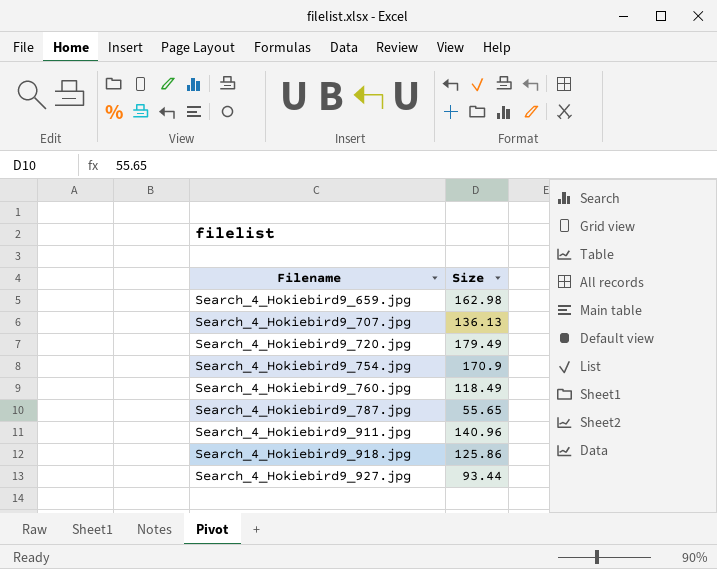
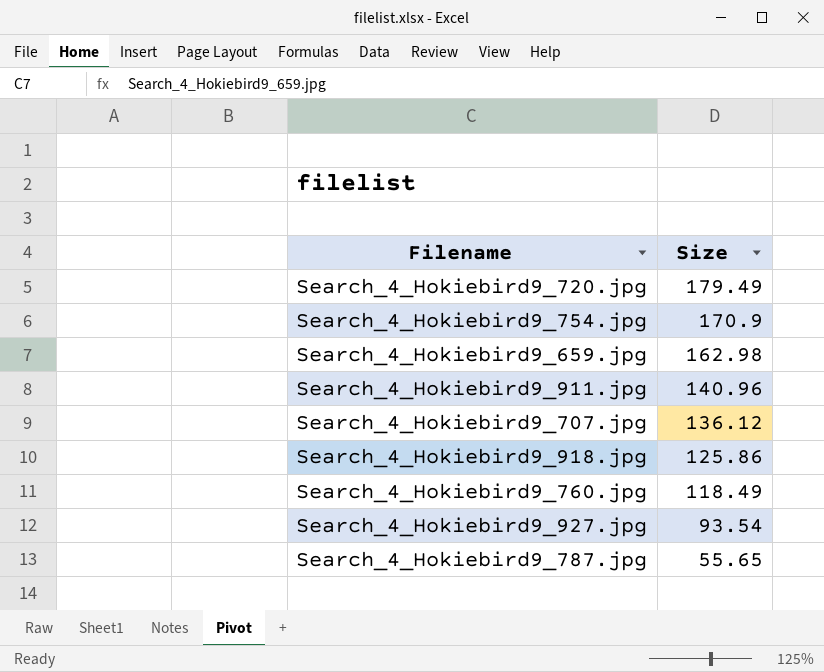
row order: Filename ascending -> Size descending
Search_4_Hokiebird9_707.jpg | Size: 136.13 -> 136.12
Search_4_Hokiebird9_927.jpg | Size: 93.44 -> 93.54

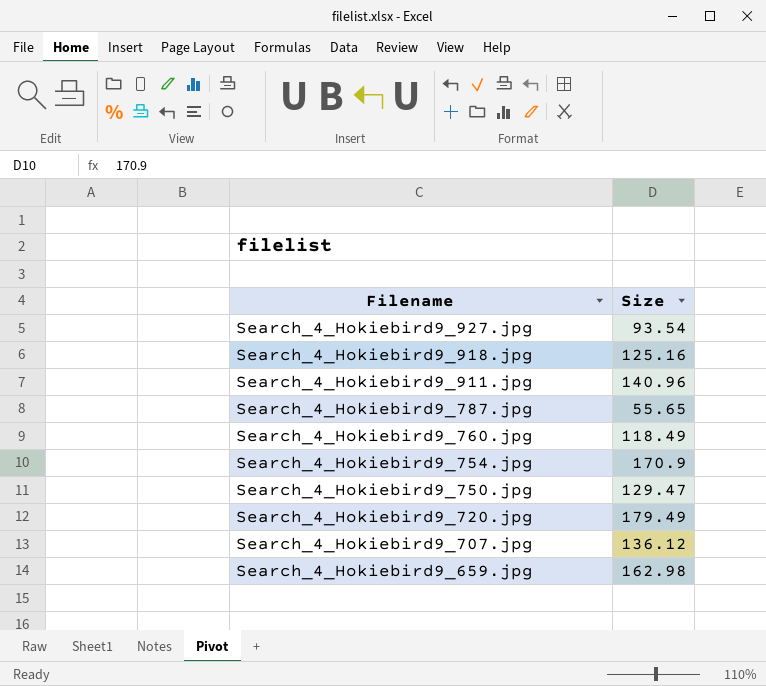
row order: Size descending -> Filename descending
Search_4_Hokiebird9_918.jpg | Size: 125.86 -> 125.16
row Search_4_Hokiebird9_750.jpg: none -> 129.47

